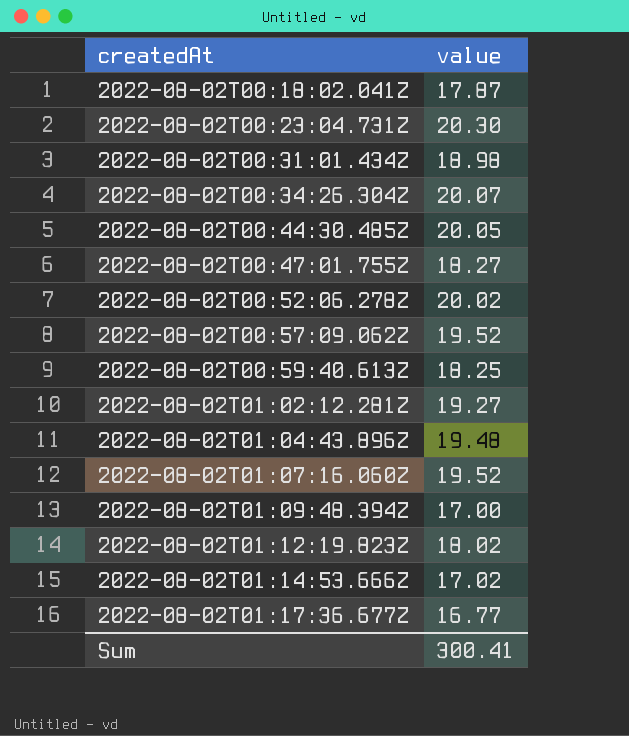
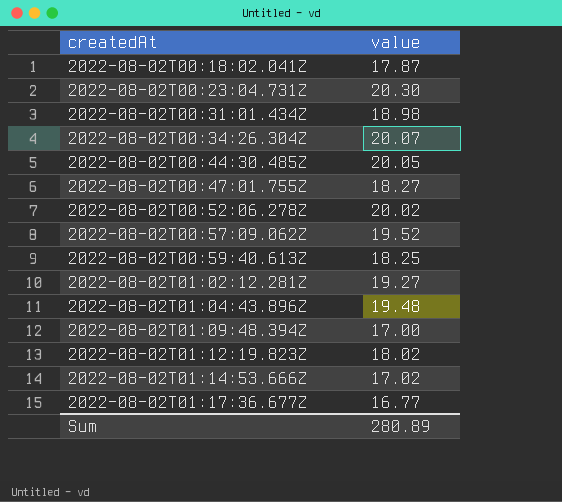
row 2022-08-02T01:07:16.060Z: 19.52 -> none
Sum | value: 300.41 -> 280.89

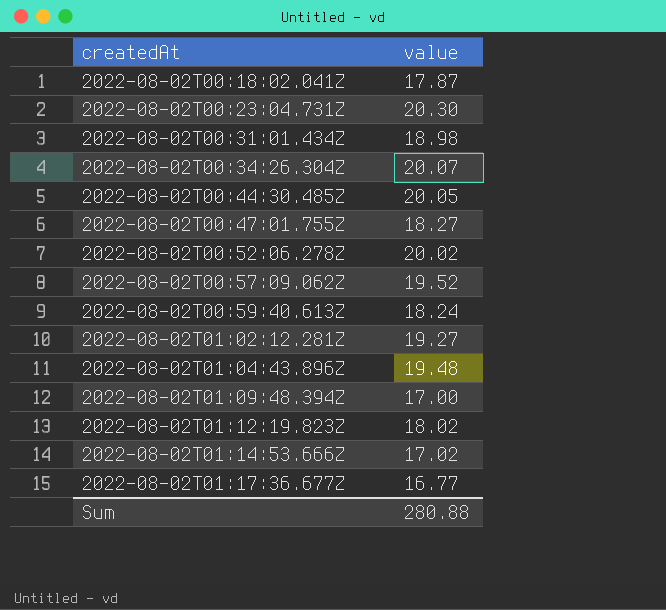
2022-08-02T00:59:40.613Z | value: 18.25 -> 18.24
Sum | value: 280.89 -> 280.88

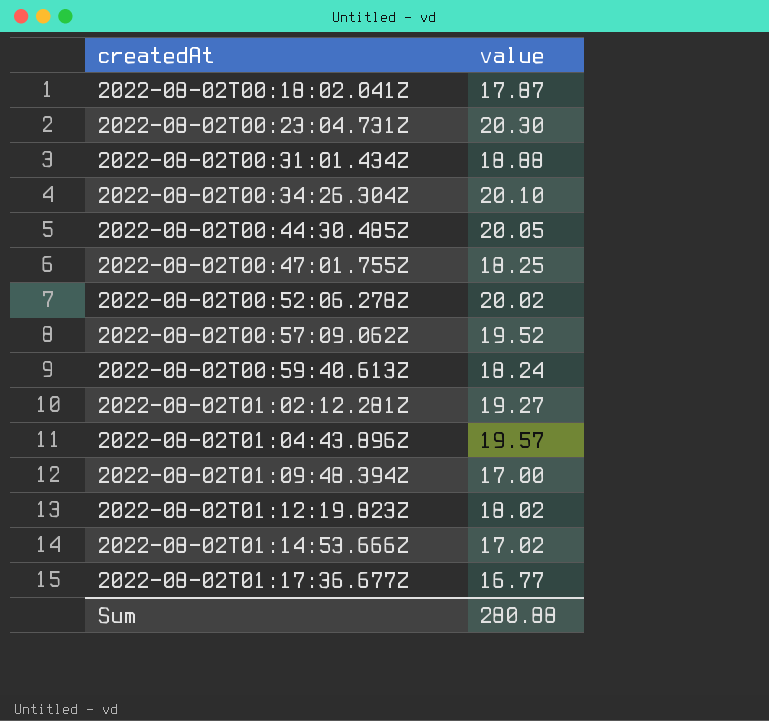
2022-08-02T00:31:01.434Z | value: 18.98 -> 18.88
2022-08-02T00:34:26.304Z | value: 20.07 -> 20.10
2022-08-02T00:47:01.755Z | value: 18.27 -> 18.25
2022-08-02T01:04:43.896Z | value: 19.48 -> 19.57

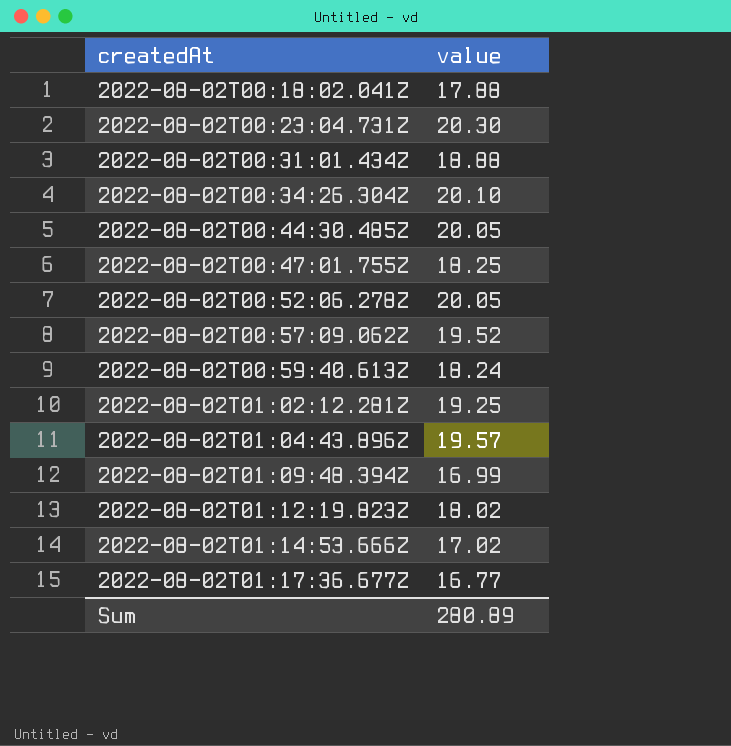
2022-08-02T00:18:02.041Z | value: 17.87 -> 17.88
2022-08-02T00:52:06.278Z | value: 20.02 -> 20.05
2022-08-02T01:02:12.281Z | value: 19.27 -> 19.25
2022-08-02T01:09:48.394Z | value: 17.00 -> 16.99
Sum | value: 280.88 -> 280.89

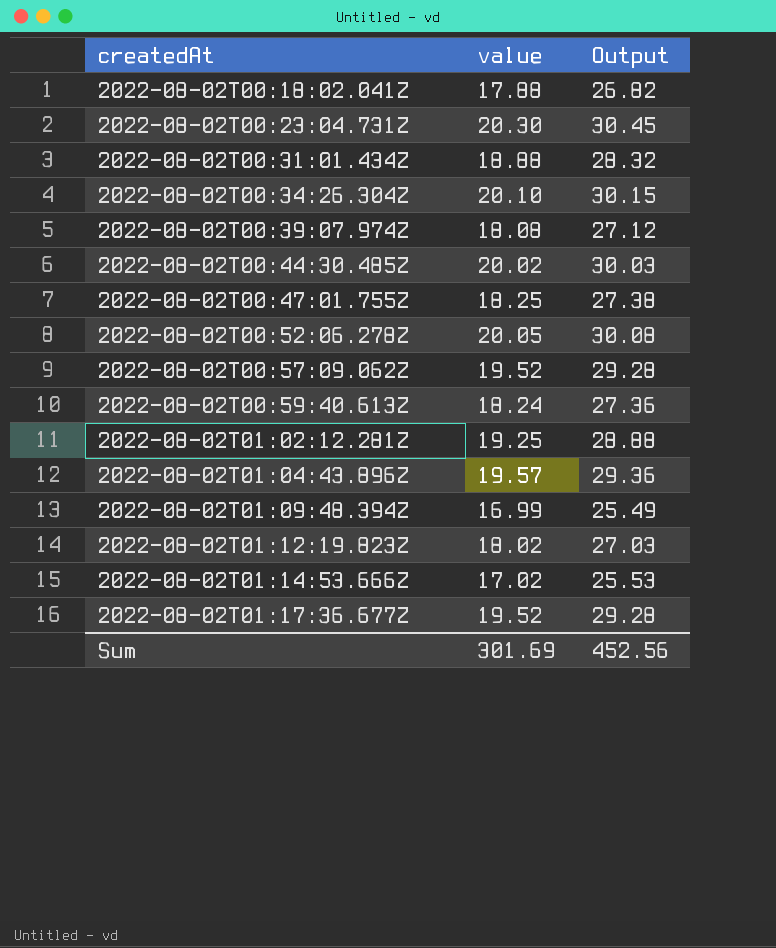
column Output | formula: none -> [value] * 1.5
row 2022-08-02T00:39:07.974Z: none -> 18.08 | 27.12
2022-08-02T00:44:30.485Z | value: 20.05 -> 20.02
2022-08-02T01:17:36.677Z | value: 16.77 -> 19.52
Sum | value: 280.89 -> 301.69

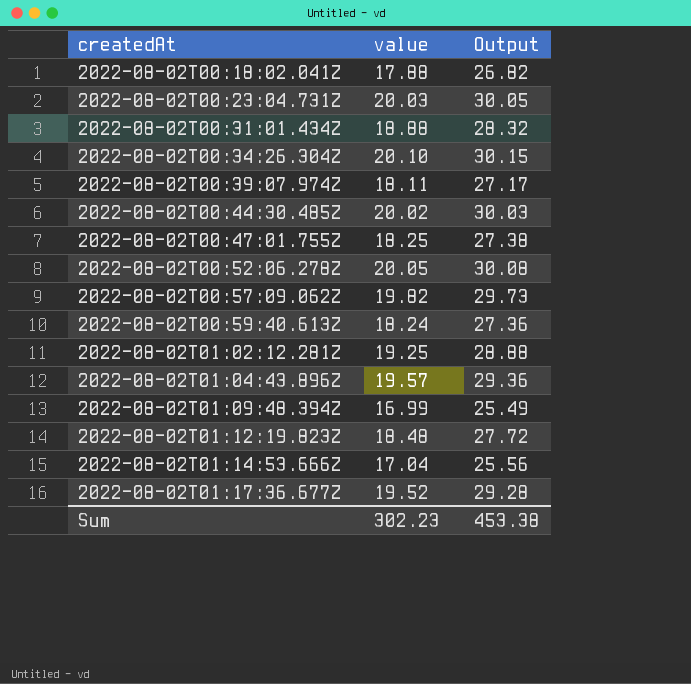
2022-08-02T00:23:04.731Z | value: 20.30 -> 20.03
2022-08-02T00:23:04.731Z | Output: 30.45 -> 30.05
2022-08-02T00:39:07.974Z | value: 18.08 -> 18.11
2022-08-02T00:39:07.974Z | Output: 27.12 -> 27.17
2022-08-02T00:57:09.062Z | value: 19.52 -> 19.82
2022-08-02T00:57:09.062Z | Output: 29.28 -> 29.73
2022-08-02T01:12:19.823Z | value: 18.02 -> 18.48
2022-08-02T01:12:19.823Z | Output: 27.03 -> 27.72
2022-08-02T01:14:53.666Z | value: 17.02 -> 17.04
2022-08-02T01:14:53.666Z | Output: 25.53 -> 25.56
Sum | value: 301.69 -> 302.23
Sum | Output: 452.56 -> 453.38

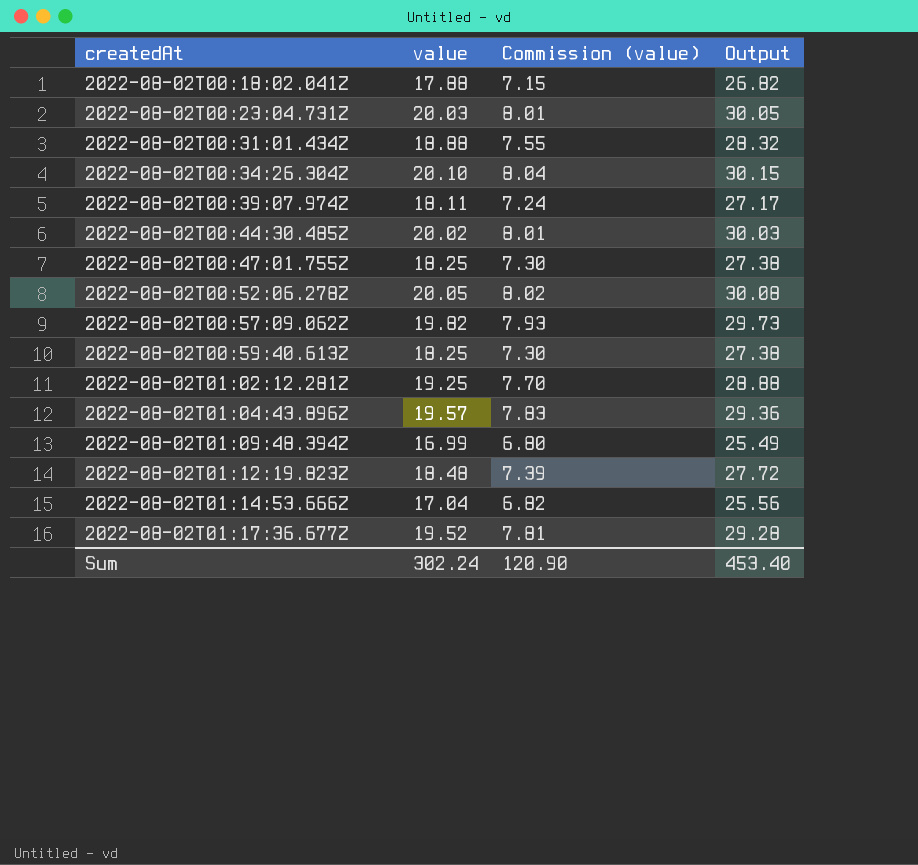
column Commission (value) | formula: none -> [value] * 0.4
2022-08-02T00:59:40.613Z | value: 18.24 -> 18.25
2022-08-02T00:59:40.613Z | Output: 27.36 -> 27.38
Sum | value: 302.23 -> 302.24
Sum | Output: 453.38 -> 453.40

